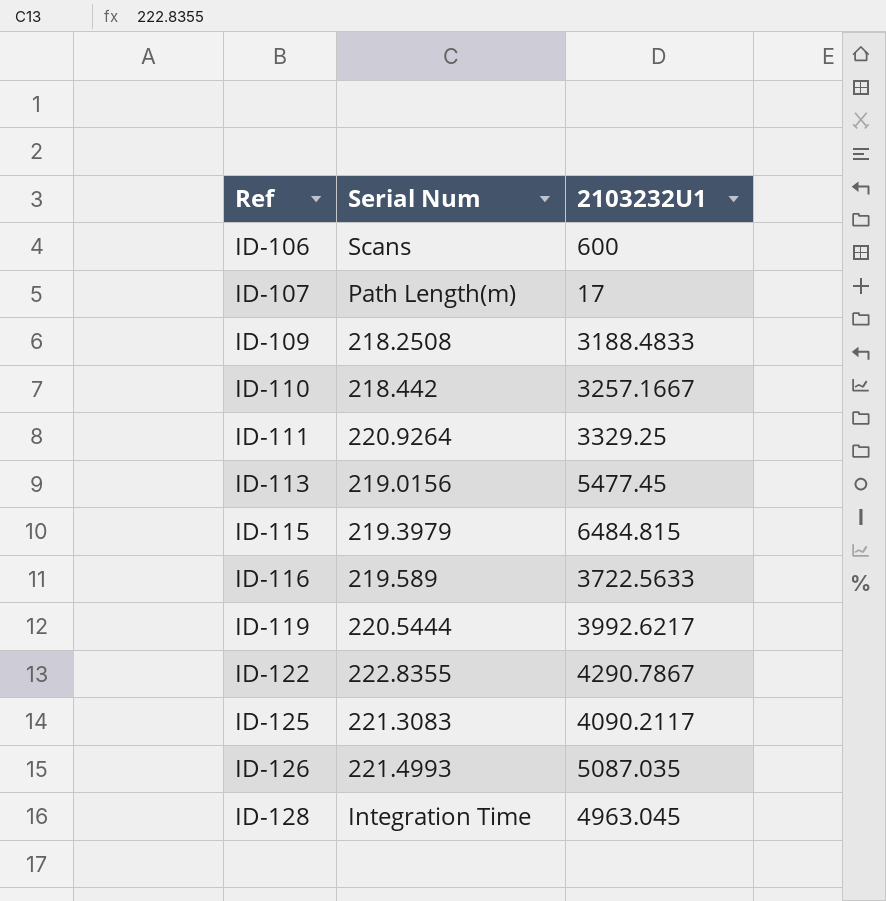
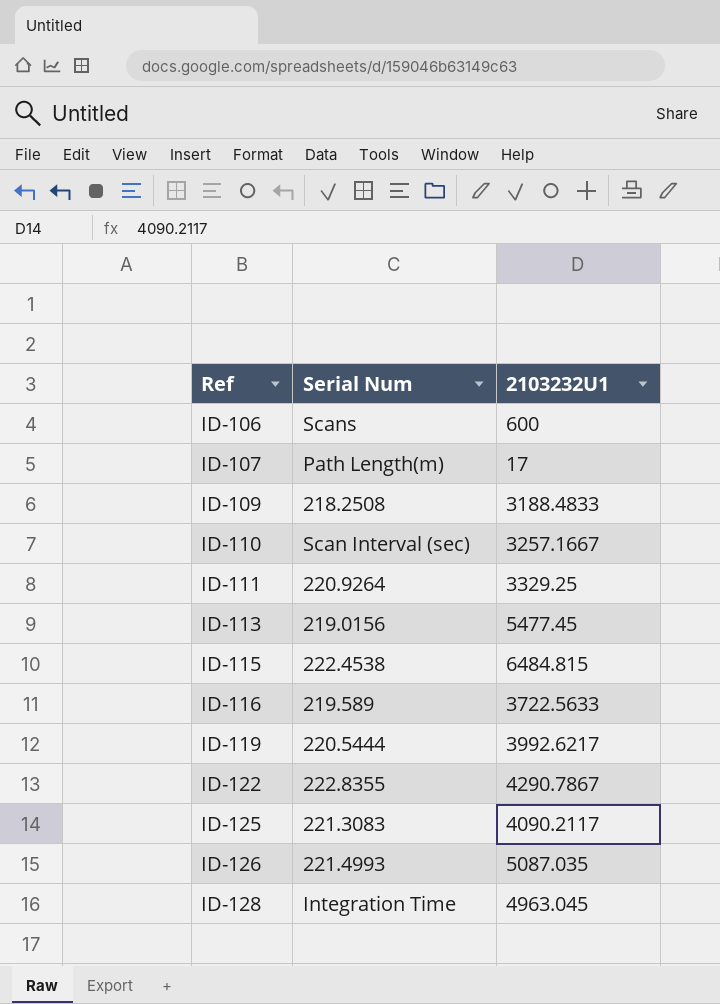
ID-110 | Serial Num: 218.442 -> Scan Interval (sec)
ID-115 | Serial Num: 219.3979 -> 222.4538

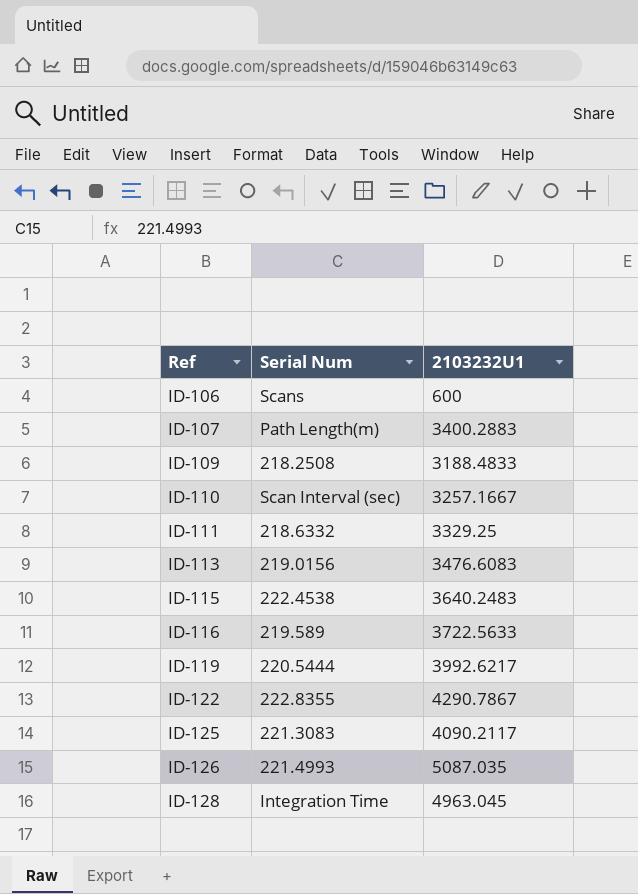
ID-107 | 2103232U1: 17 -> 3400.2883
ID-111 | Serial Num: 220.9264 -> 218.6332
ID-113 | 2103232U1: 5477.45 -> 3476.6083
ID-115 | 2103232U1: 6484.815 -> 3640.2483

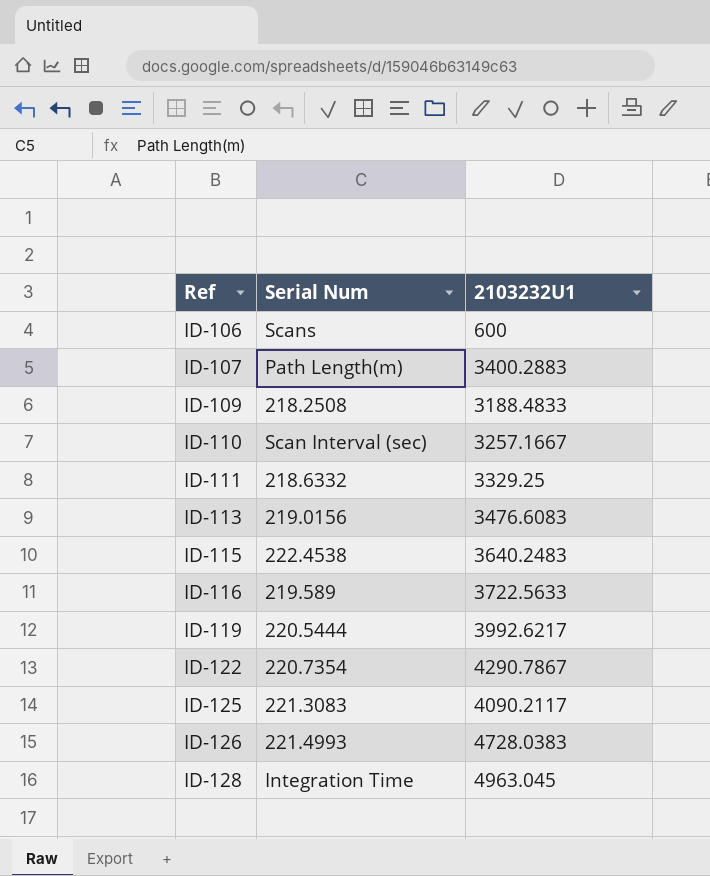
ID-122 | Serial Num: 222.8355 -> 220.7354
ID-126 | 2103232U1: 5087.035 -> 4728.0383

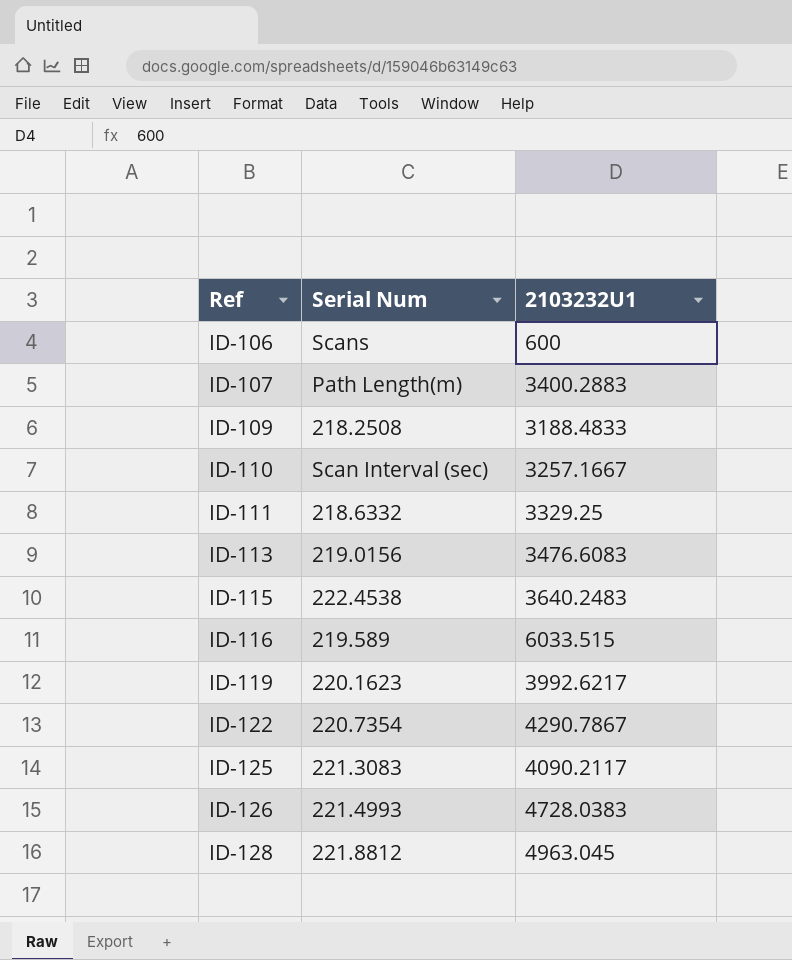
ID-116 | 2103232U1: 3722.5633 -> 6033.515
ID-119 | Serial Num: 220.5444 -> 220.1623
ID-128 | Serial Num: Integration Time -> 221.8812

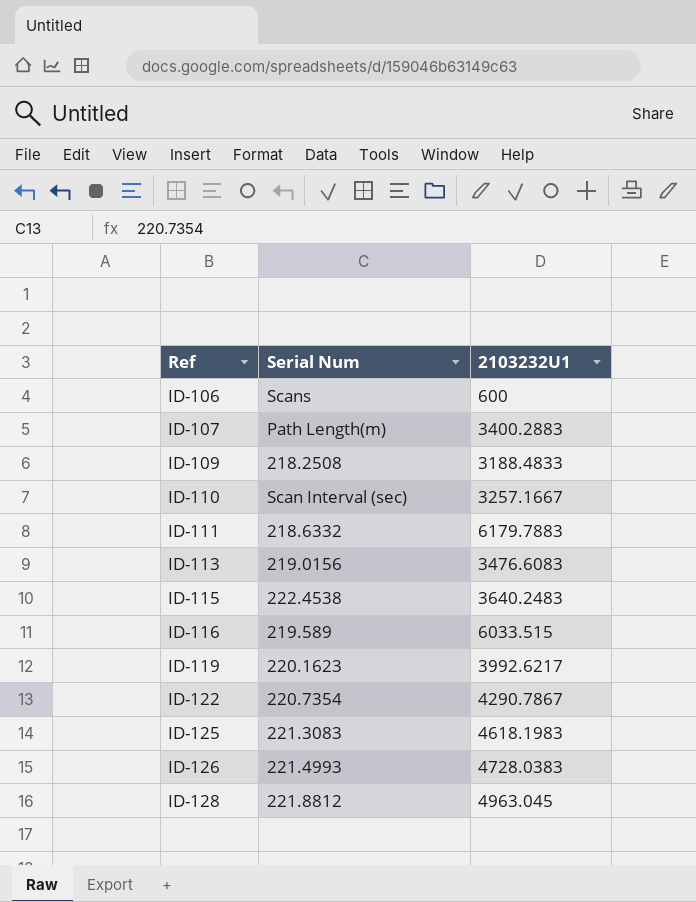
ID-111 | 2103232U1: 3329.25 -> 6179.7883
ID-125 | 2103232U1: 4090.2117 -> 4618.1983

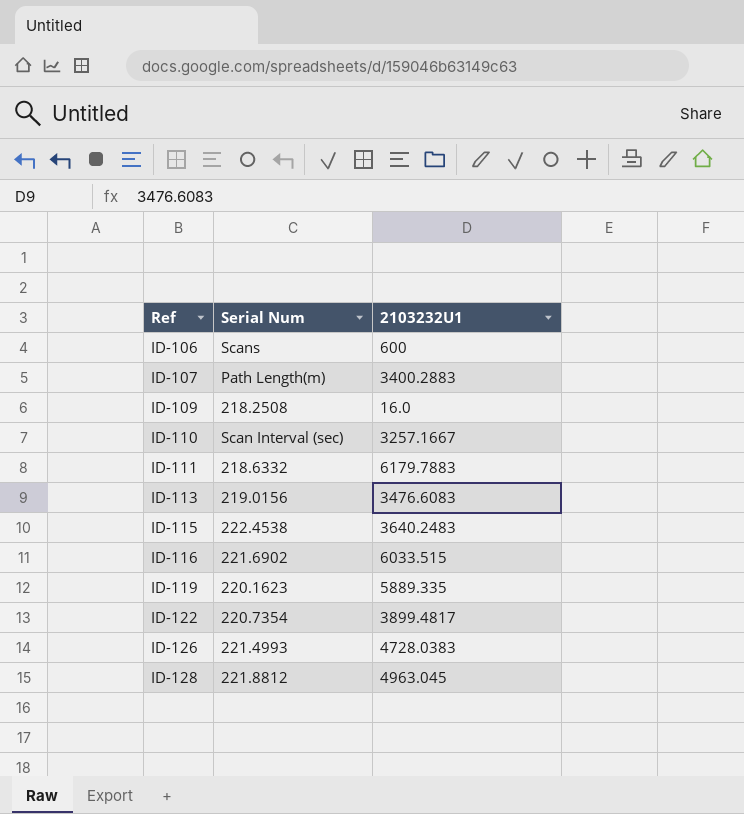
row ID-125: 221.3083 | 4618.1983 -> none
ID-109 | 2103232U1: 3188.4833 -> 16.0
ID-116 | Serial Num: 219.589 -> 221.6902
ID-119 | 2103232U1: 3992.6217 -> 5889.335
ID-122 | 2103232U1: 4290.7867 -> 3899.4817

